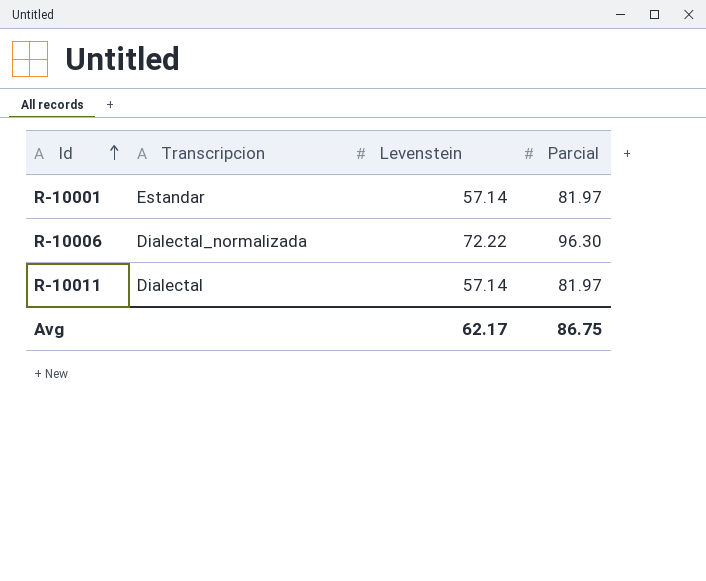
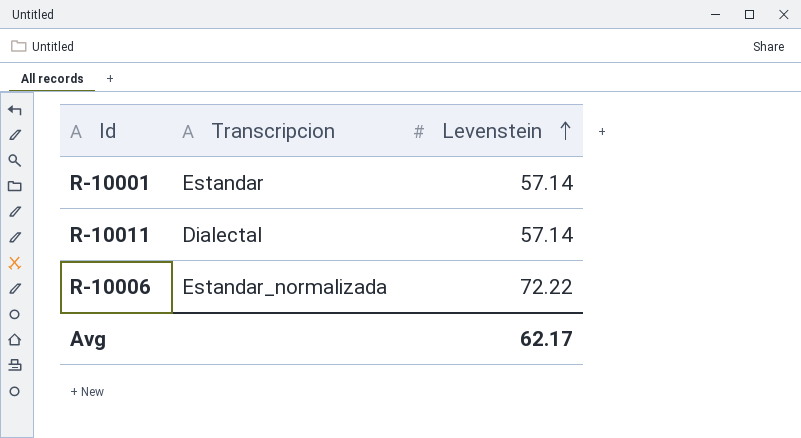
row order: Id ascending -> Levenstein ascending
column Parcial | position: 4 -> none
R-10006 | Transcripcion: Dialectal_normalizada -> Estandar_normalizada

